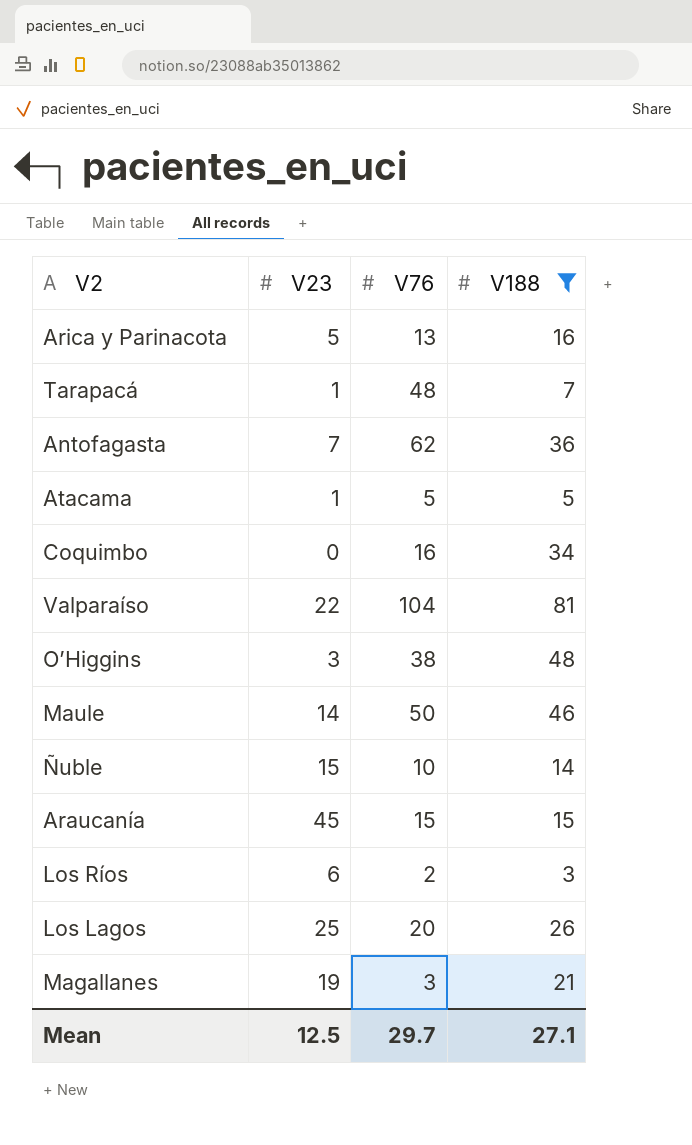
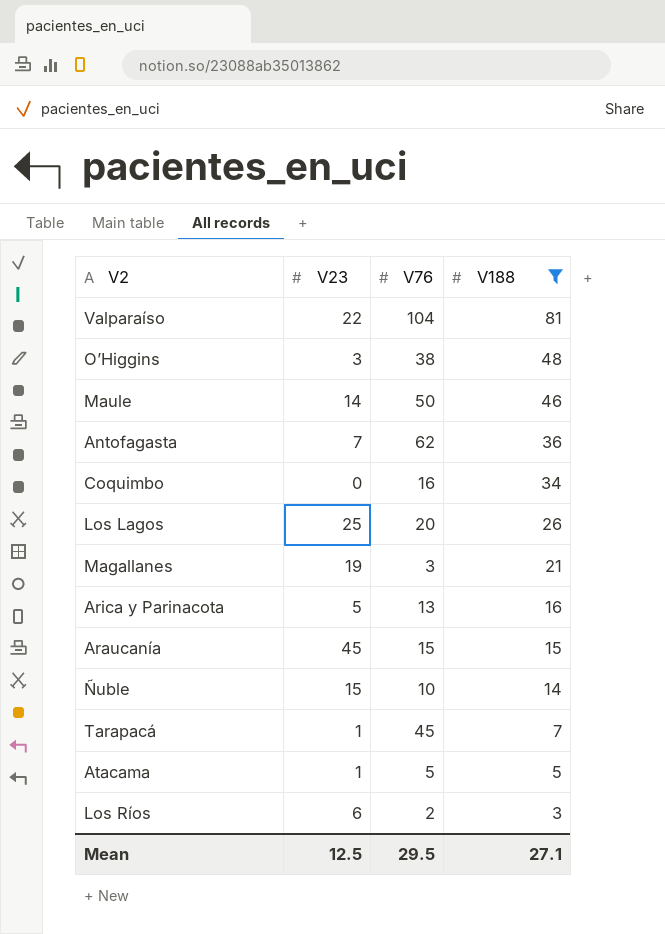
row order: none -> V188 descending
Tarapacá | V76: 48 -> 45
Mean | V76: 29.7 -> 29.5

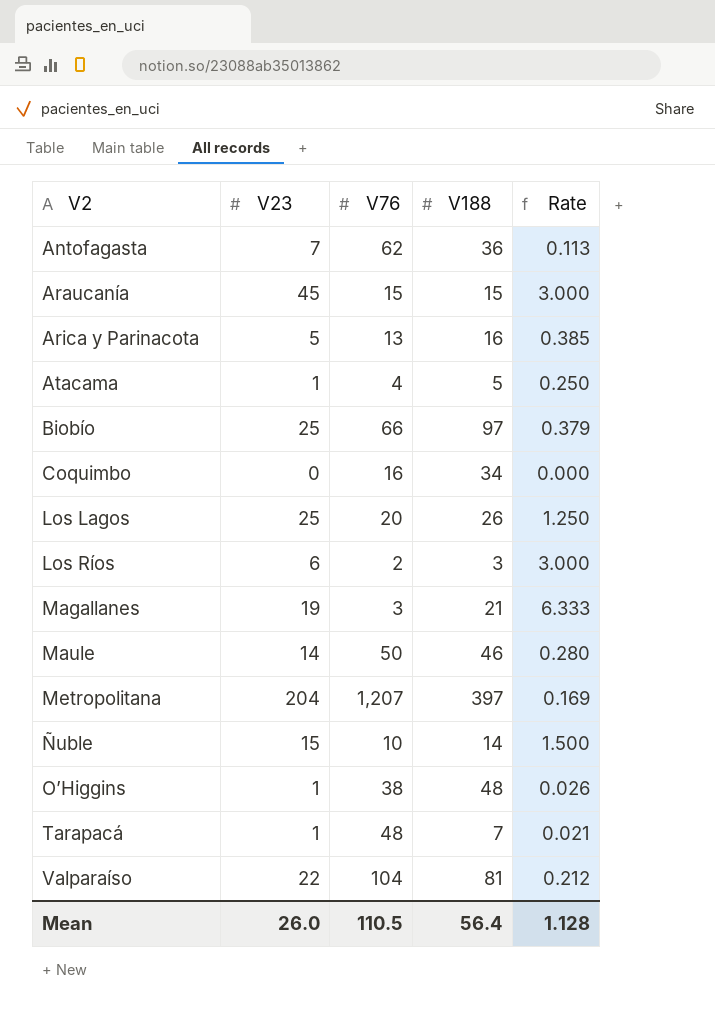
filter: V188 <= 81 -> none
row order: V188 descending -> V2 ascending
column Rate | formula: none -> [V23] / [V76]
Atacama | V76: 5 -> 4
O’Higgins | V23: 3 -> 1
Tarapacá | V76: 45 -> 48
Mean | V23: 12.5 -> 26.0
Mean | V76: 29.5 -> 110.5
Mean | V188: 27.1 -> 56.4

